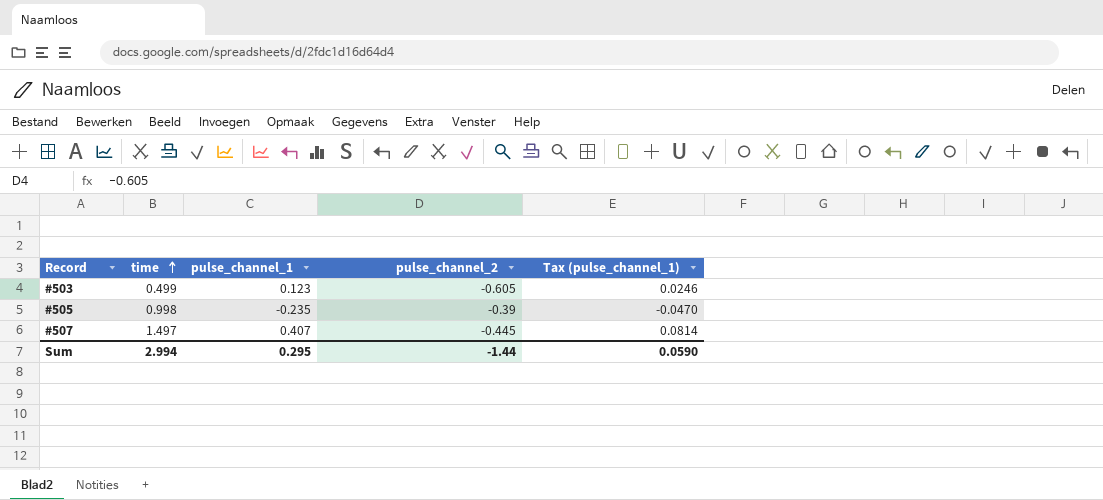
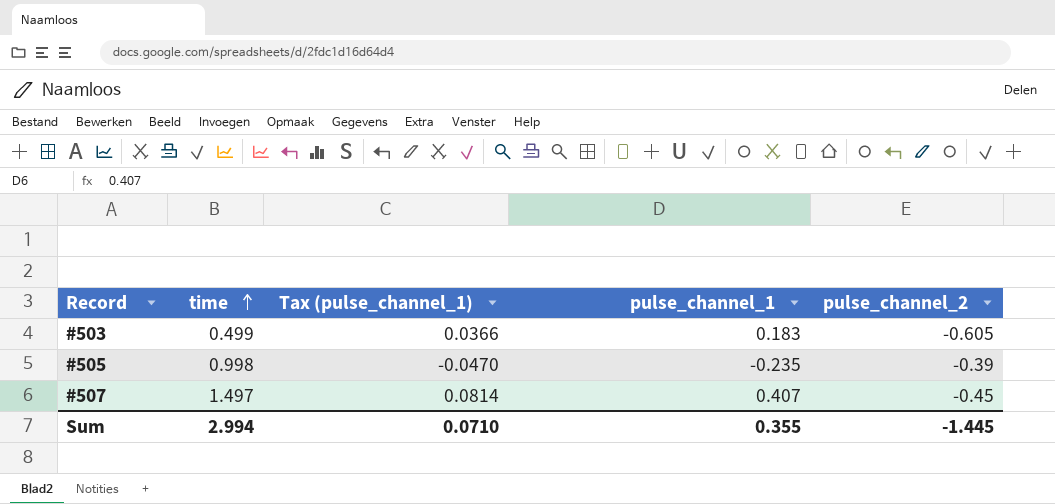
column Tax (pulse_channel_1) | position: 5 -> 3
#503 | Tax (pulse_channel_1): 0.0246 -> 0.0366
#503 | pulse_channel_1: 0.123 -> 0.183
#507 | pulse_channel_2: -0.445 -> -0.45
Sum | Tax (pulse_channel_1): 0.0590 -> 0.0710
Sum | pulse_channel_1: 0.295 -> 0.355
Sum | pulse_channel_2: -1.44 -> -1.445

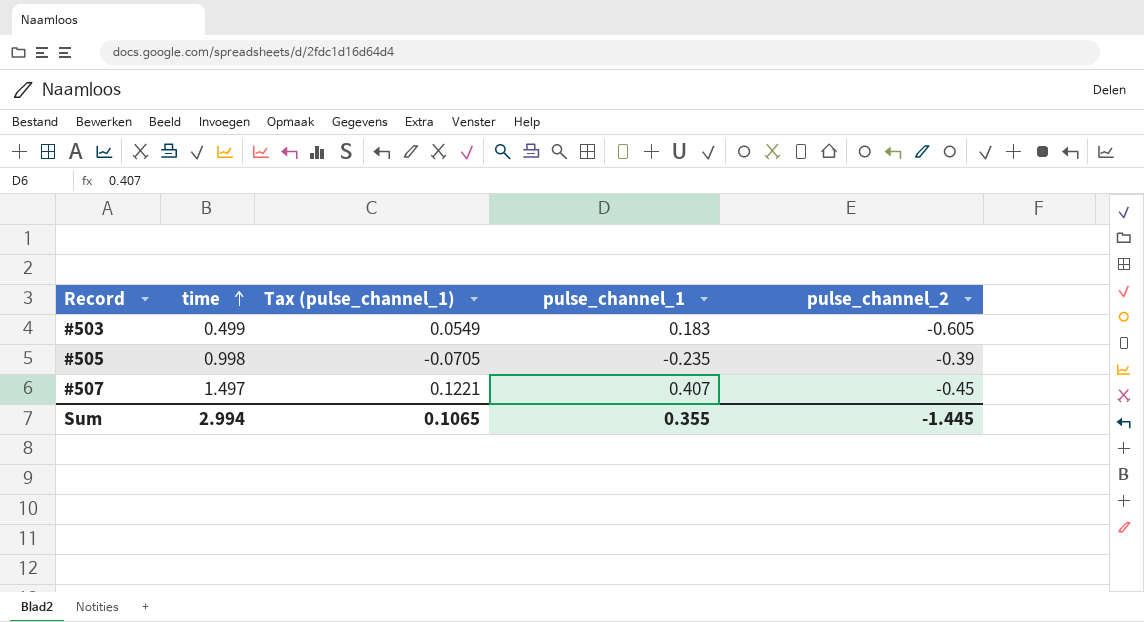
column Tax (pulse_channel_1) | formula: [pulse_channel_1] * 0.2 -> [pulse_channel_1] * 0.3
Sum | Tax (pulse_channel_1): 0.0710 -> 0.1065

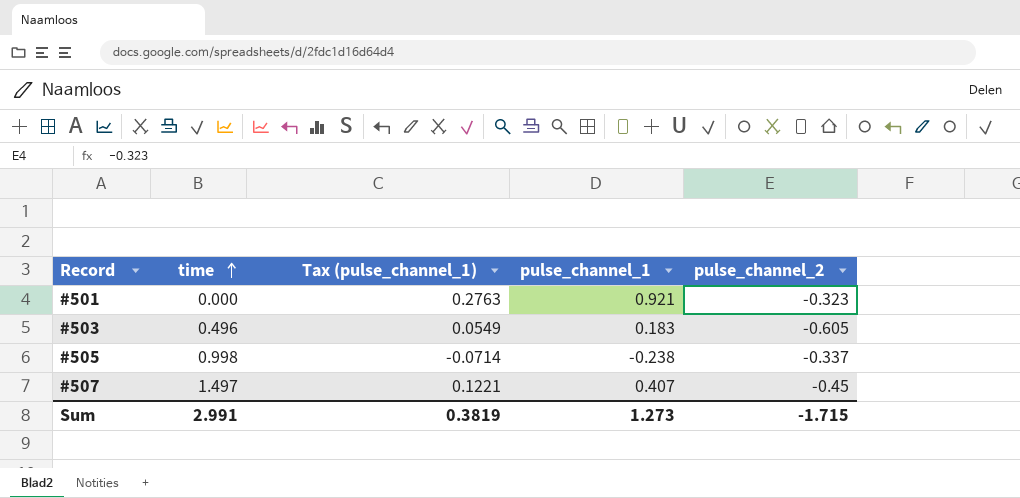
row #501: none -> 0.000 | 0.2763 | 0.921 | -0.323
#503 | time: 0.499 -> 0.496
#505 | Tax (pulse_channel_1): -0.0705 -> -0.0714
#505 | pulse_channel_1: -0.235 -> -0.238
#505 | pulse_channel_2: -0.39 -> -0.337
Sum | time: 2.994 -> 2.991
Sum | Tax (pulse_channel_1): 0.1065 -> 0.3819
Sum | pulse_channel_1: 0.355 -> 1.273
Sum | pulse_channel_2: -1.445 -> -1.715

